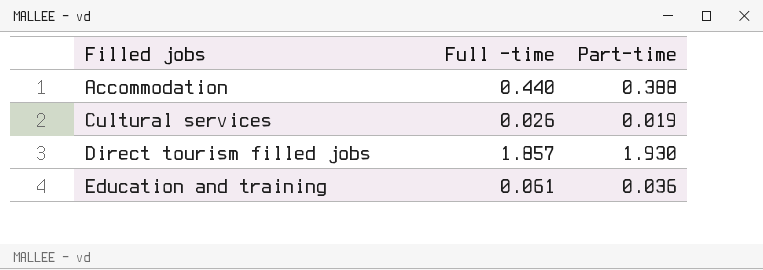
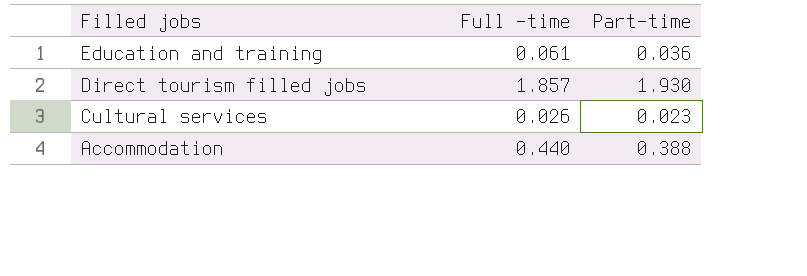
row order: Filled jobs ascending -> Filled jobs descending
Cultural services | Part-time: 0.019 -> 0.023

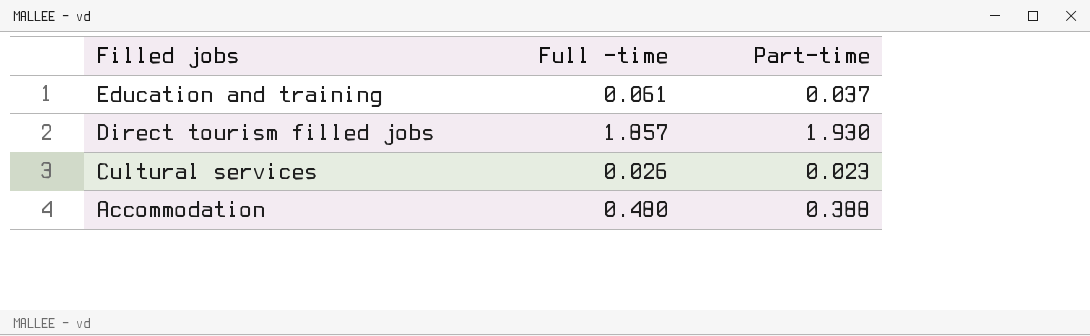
Education and training | Part-time: 0.036 -> 0.037
Accommodation | Full -time: 0.440 -> 0.480

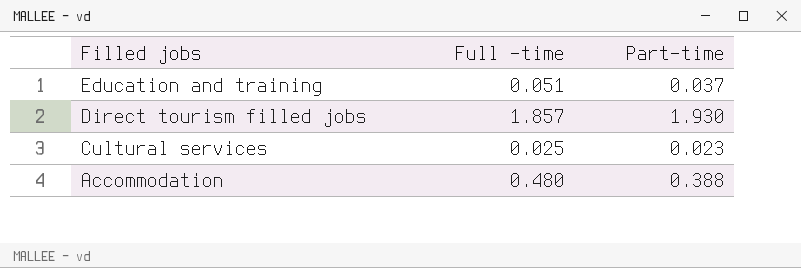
Education and training | Full -time: 0.061 -> 0.051
Cultural services | Full -time: 0.026 -> 0.025

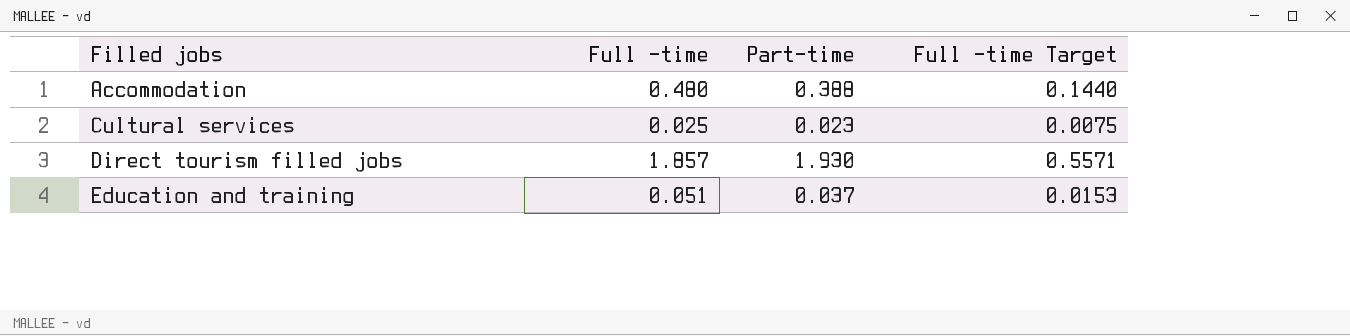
row order: Filled jobs descending -> Filled jobs ascending
column Full -time Target | formula: none -> [Full -time] * 0.3

